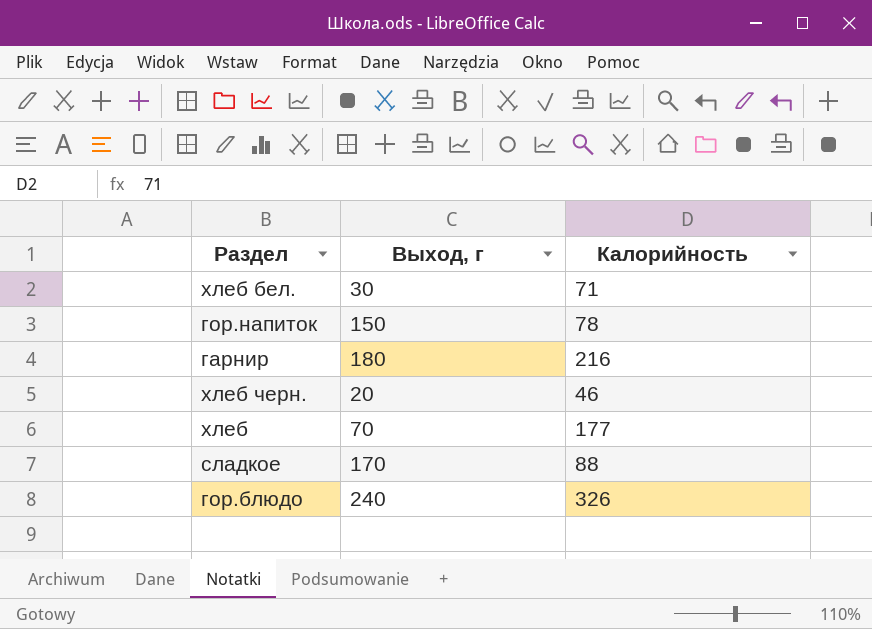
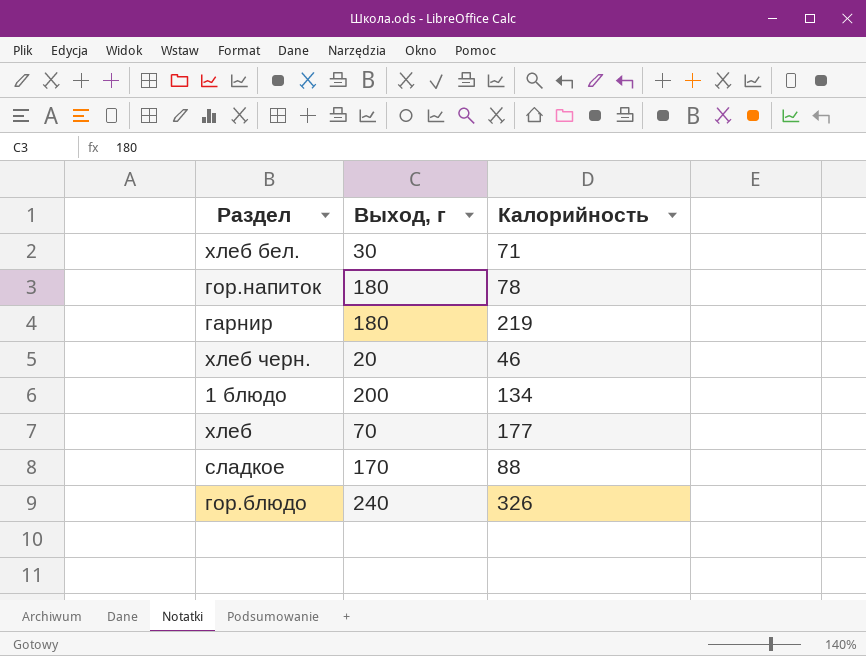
гор.напиток | Выход, г: 150 -> 180
гарнир | Калорийность: 216 -> 219
row 1 блюдо: none -> 200 | 134

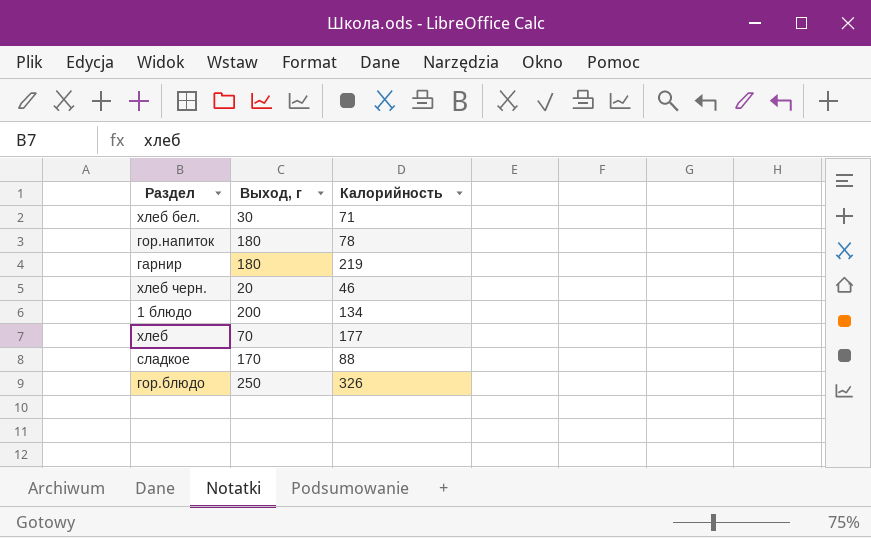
гор.блюдо | Выход, г: 240 -> 250

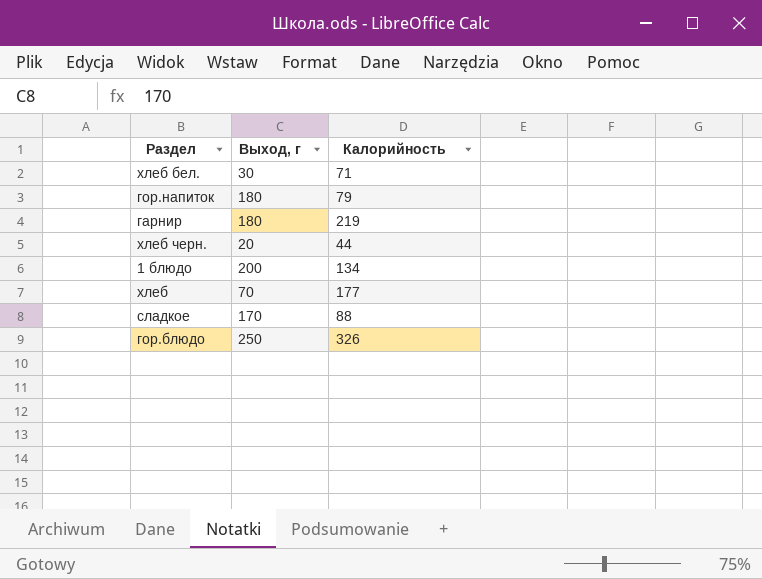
гор.напиток | Калорийность: 78 -> 79
хлеб черн. | Калорийность: 46 -> 44

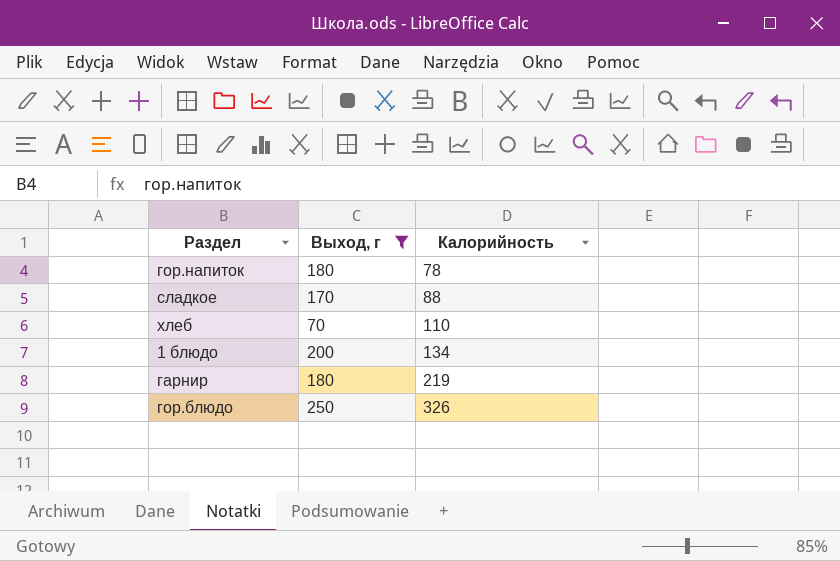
filter: none -> Выход, г >= 70
row order: none -> Калорийность ascending
гор.напиток | Калорийность: 79 -> 78
хлеб | Калорийность: 177 -> 110

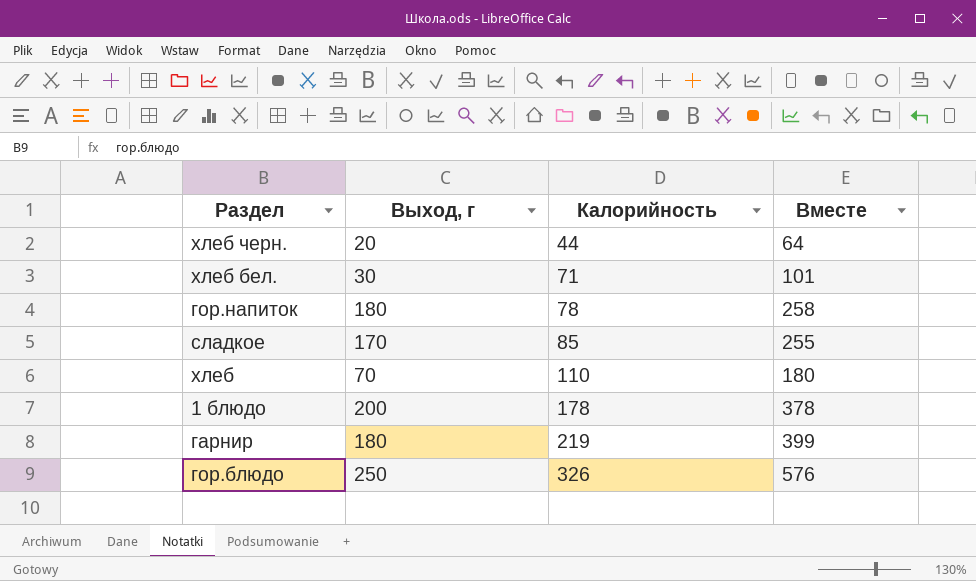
filter: Выход, г >= 70 -> none
column Вместе | formula: none -> [Выход, г] + [Калорийность]
сладкое | Калорийность: 88 -> 85
1 блюдо | Калорийность: 134 -> 178

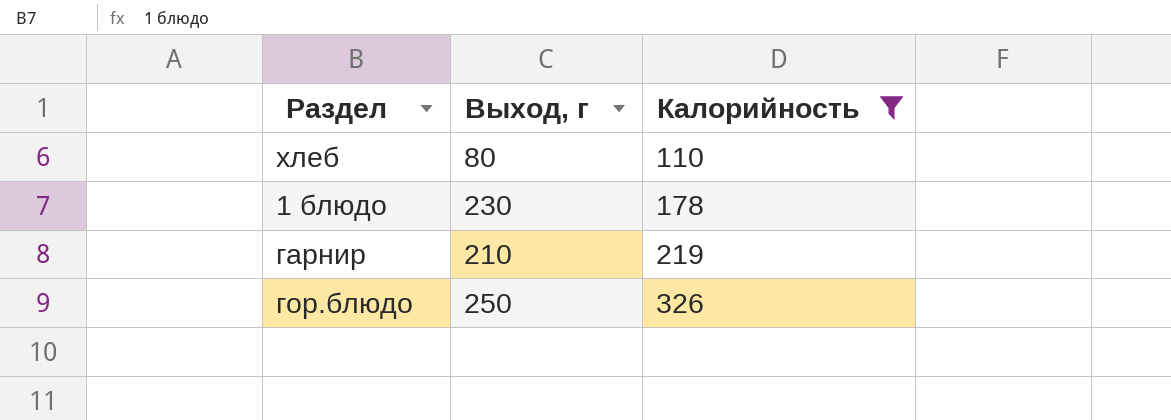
filter: none -> Калорийность >= 110
column Вместе | formula: [Выход, г] + [Калорийность] -> none
хлеб | Выход, г: 70 -> 80
1 блюдо | Выход, г: 200 -> 230
гарнир | Выход, г: 180 -> 210

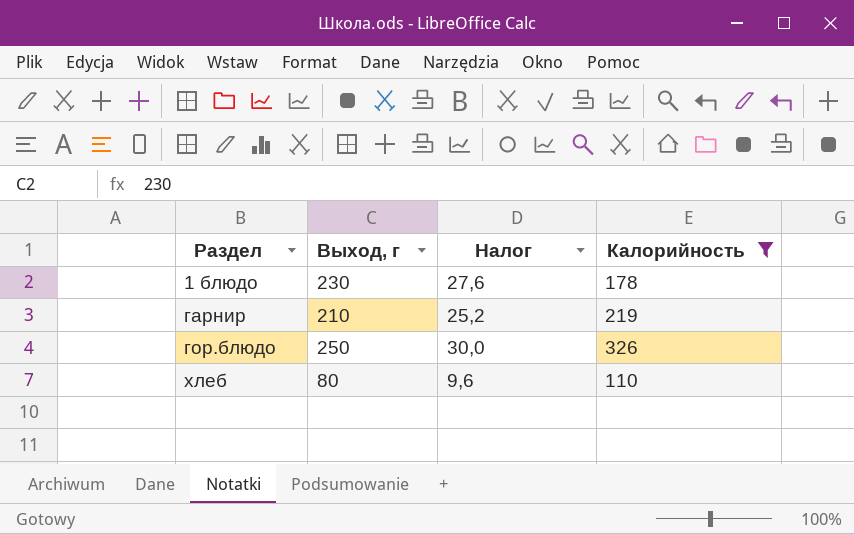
row order: Калорийность ascending -> Раздел ascending
column Налог | formula: none -> [Выход, г] * 0,12

